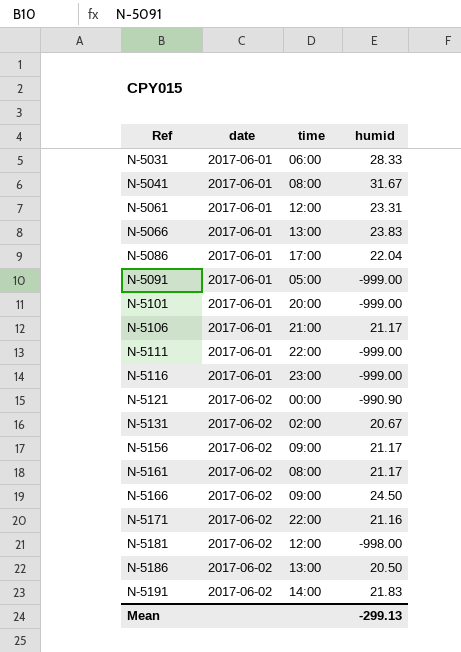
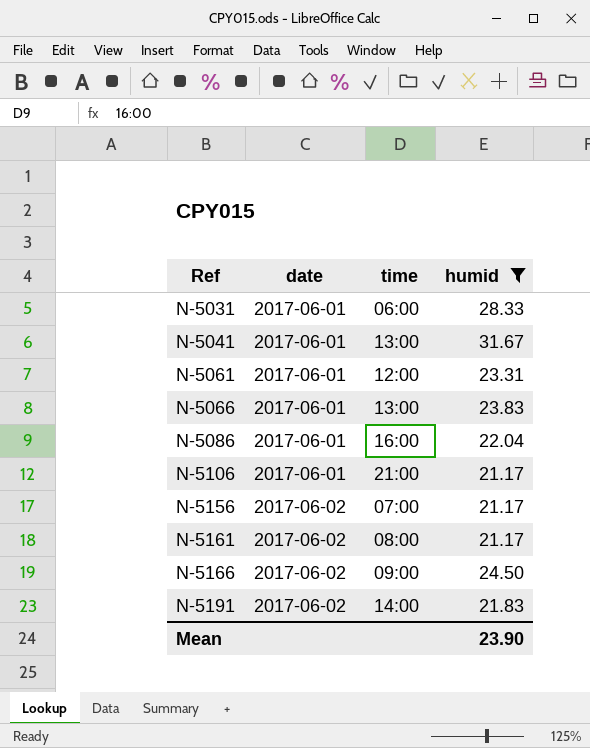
filter: none -> humid >= 21.17
N-5041 | time: 08:00 -> 13:00
N-5086 | time: 17:00 -> 16:00
N-5156 | time: 09:00 -> 07:00
Mean | humid: -299.13 -> 23.90

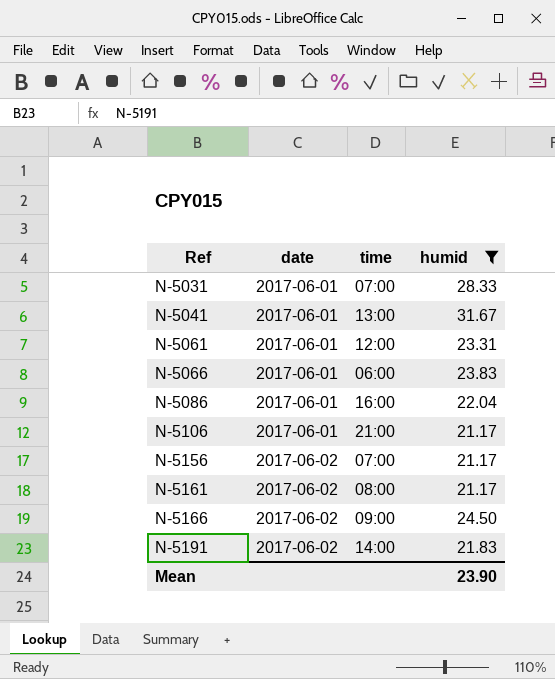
N-5031 | time: 06:00 -> 07:00
N-5066 | time: 13:00 -> 06:00

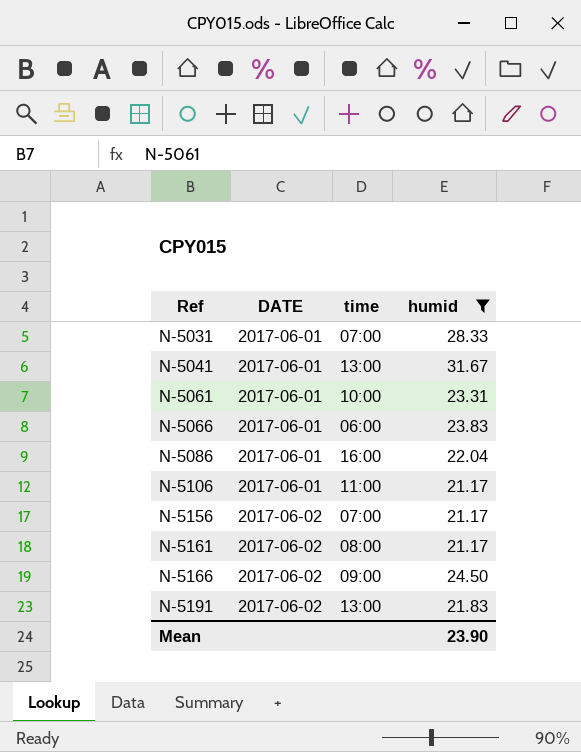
column name: date -> DATE
N-5061 | time: 12:00 -> 10:00
N-5106 | time: 21:00 -> 11:00
N-5191 | time: 14:00 -> 13:00

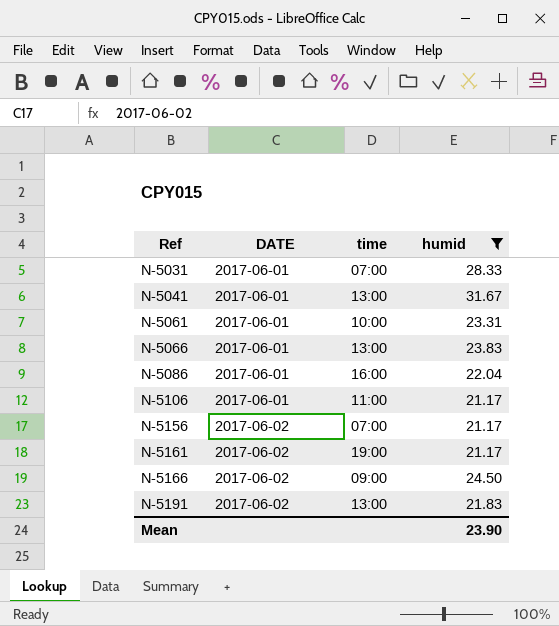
N-5066 | time: 06:00 -> 13:00
N-5161 | time: 08:00 -> 19:00

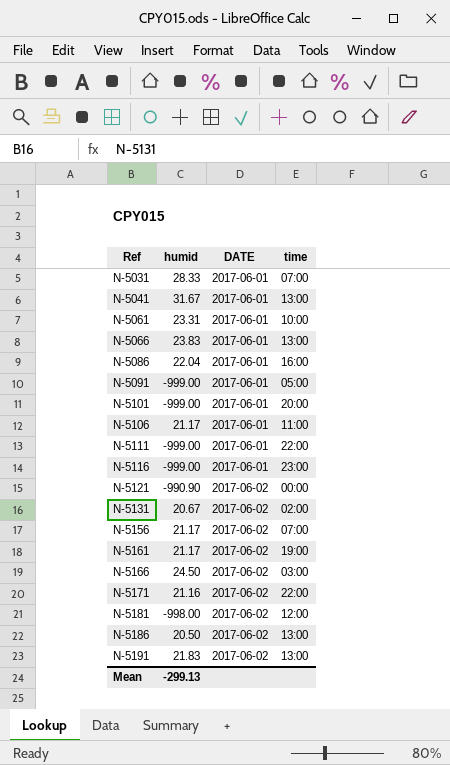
filter: humid >= 21.17 -> none
column humid | position: 4 -> 2
N-5166 | time: 09:00 -> 03:00
Mean | humid: 23.90 -> -299.13

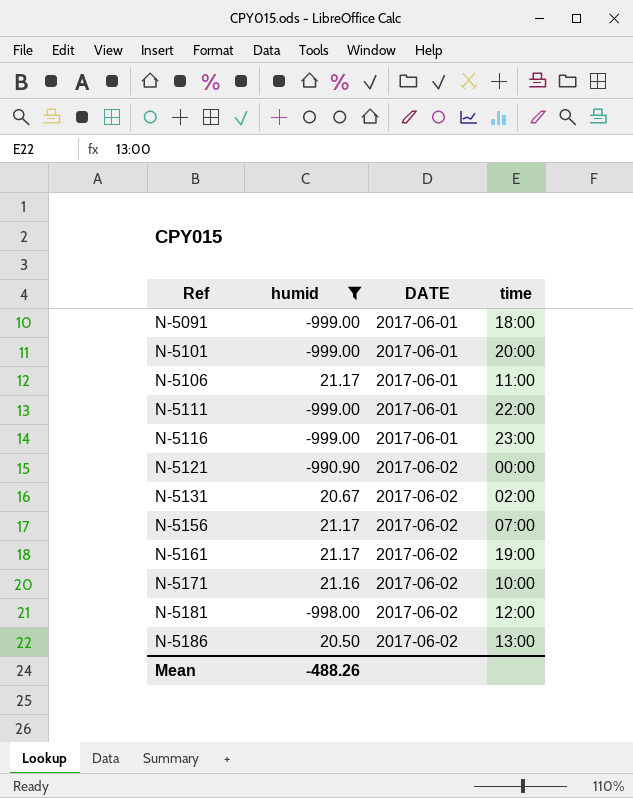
filter: none -> humid <= 21.17
N-5091 | time: 05:00 -> 18:00
N-5171 | time: 22:00 -> 10:00
Mean | humid: -299.13 -> -488.26

